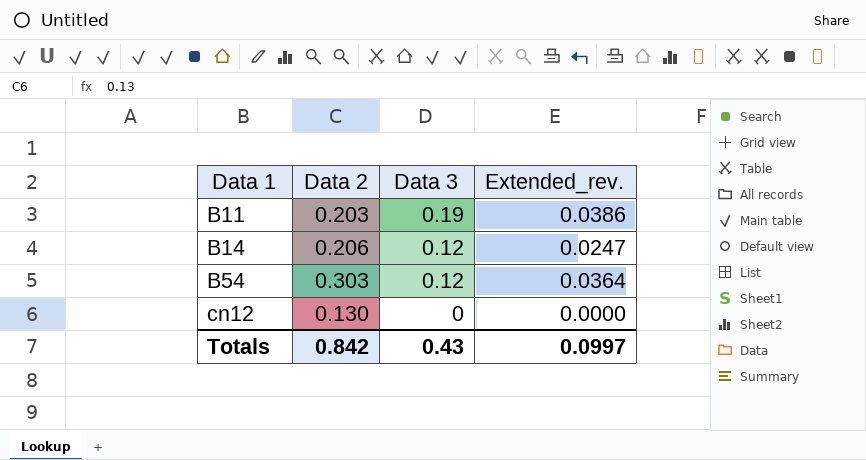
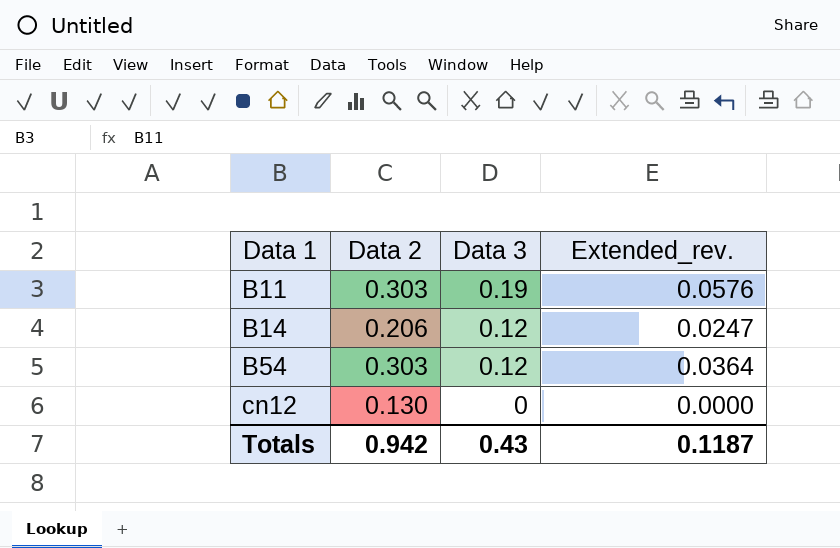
B11 | Data 2: 0.203 -> 0.303
B11 | Extended_rev.: 0.0386 -> 0.0576
Totals | Data 2: 0.842 -> 0.942
Totals | Extended_rev.: 0.0997 -> 0.1187

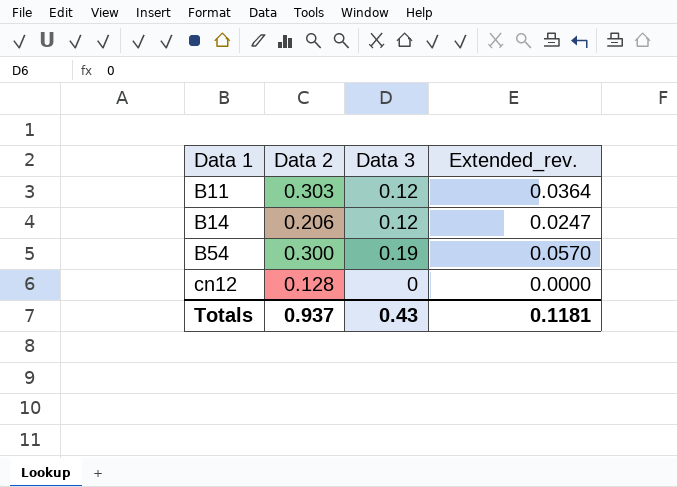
B11 | Data 3: 0.19 -> 0.12
B11 | Extended_rev.: 0.0576 -> 0.0364
B54 | Data 2: 0.303 -> 0.300
B54 | Data 3: 0.12 -> 0.19
B54 | Extended_rev.: 0.0364 -> 0.0570
cn12 | Data 2: 0.130 -> 0.128
Totals | Data 2: 0.942 -> 0.937
Totals | Extended_rev.: 0.1187 -> 0.1181

